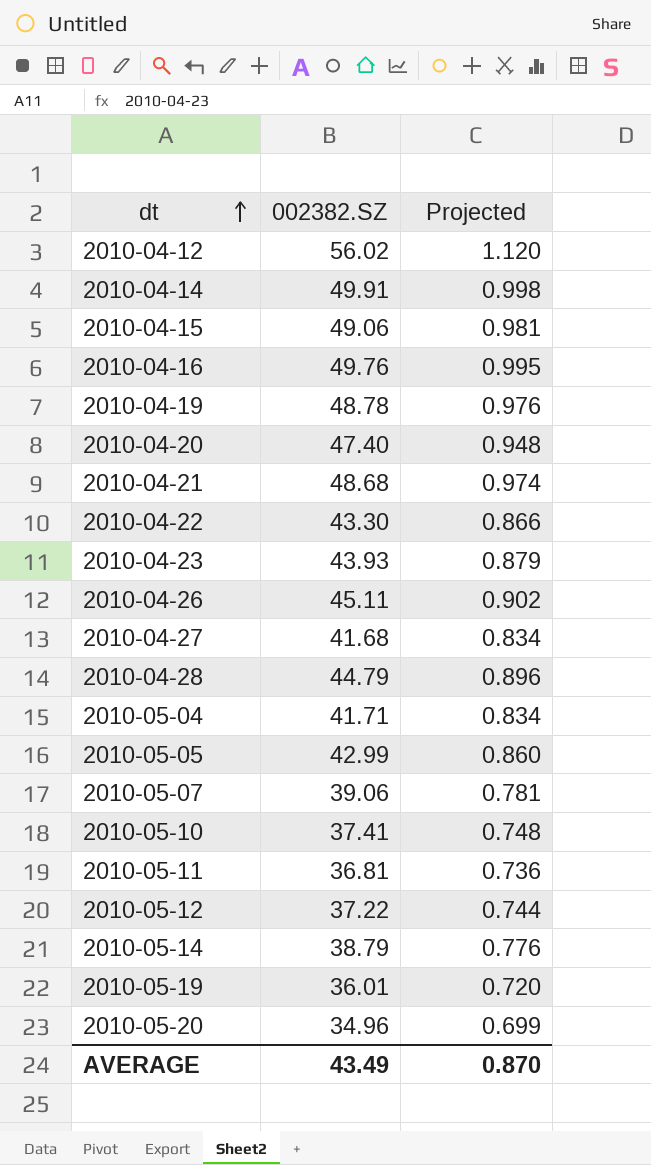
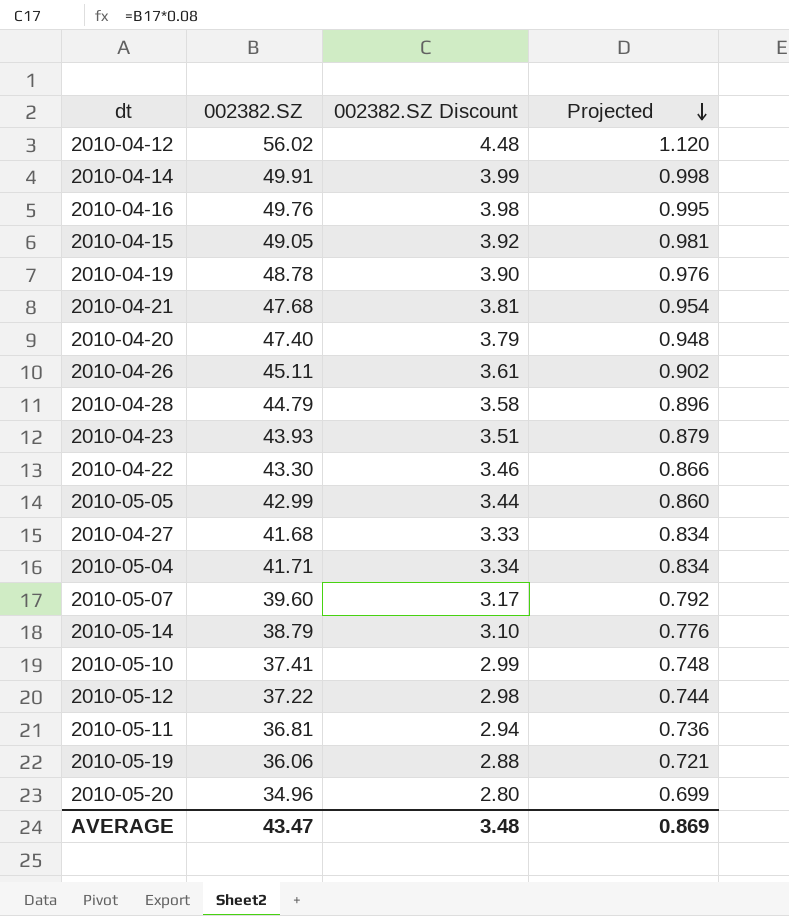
row order: dt ascending -> Projected descending
column 002382.SZ Discount | formula: none -> [002382.SZ] * 0.08
2010-04-15 | 002382.SZ: 49.06 -> 49.05
2010-04-21 | 002382.SZ: 48.68 -> 47.68
2010-04-21 | Projected: 0.974 -> 0.954
2010-05-07 | 002382.SZ: 39.06 -> 39.60
2010-05-07 | Projected: 0.781 -> 0.792
2010-05-19 | 002382.SZ: 36.01 -> 36.06
2010-05-19 | Projected: 0.720 -> 0.721
AVERAGE | 002382.SZ: 43.49 -> 43.47
AVERAGE | Projected: 0.870 -> 0.869

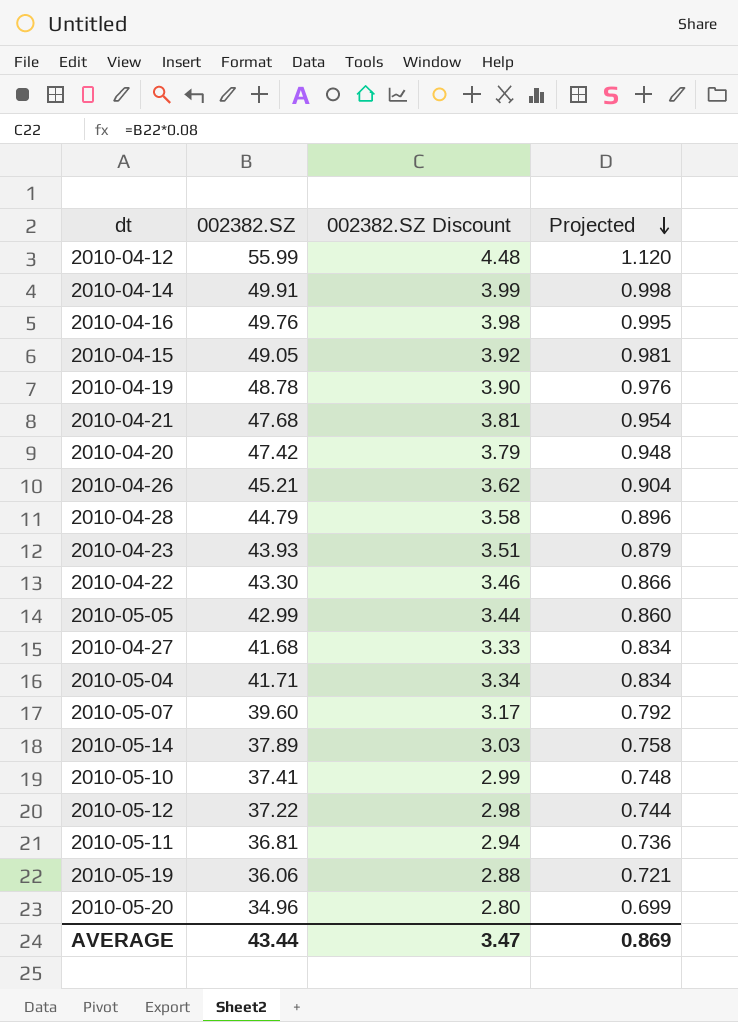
2010-04-12 | 002382.SZ: 56.02 -> 55.99
2010-04-20 | 002382.SZ: 47.40 -> 47.42
2010-04-26 | 002382.SZ: 45.11 -> 45.21
2010-04-26 | 002382.SZ Discount: 3.61 -> 3.62
2010-04-26 | Projected: 0.902 -> 0.904
2010-05-14 | 002382.SZ: 38.79 -> 37.89
2010-05-14 | 002382.SZ Discount: 3.10 -> 3.03
2010-05-14 | Projected: 0.776 -> 0.758
AVERAGE | 002382.SZ: 43.47 -> 43.44
AVERAGE | 002382.SZ Discount: 3.48 -> 3.47

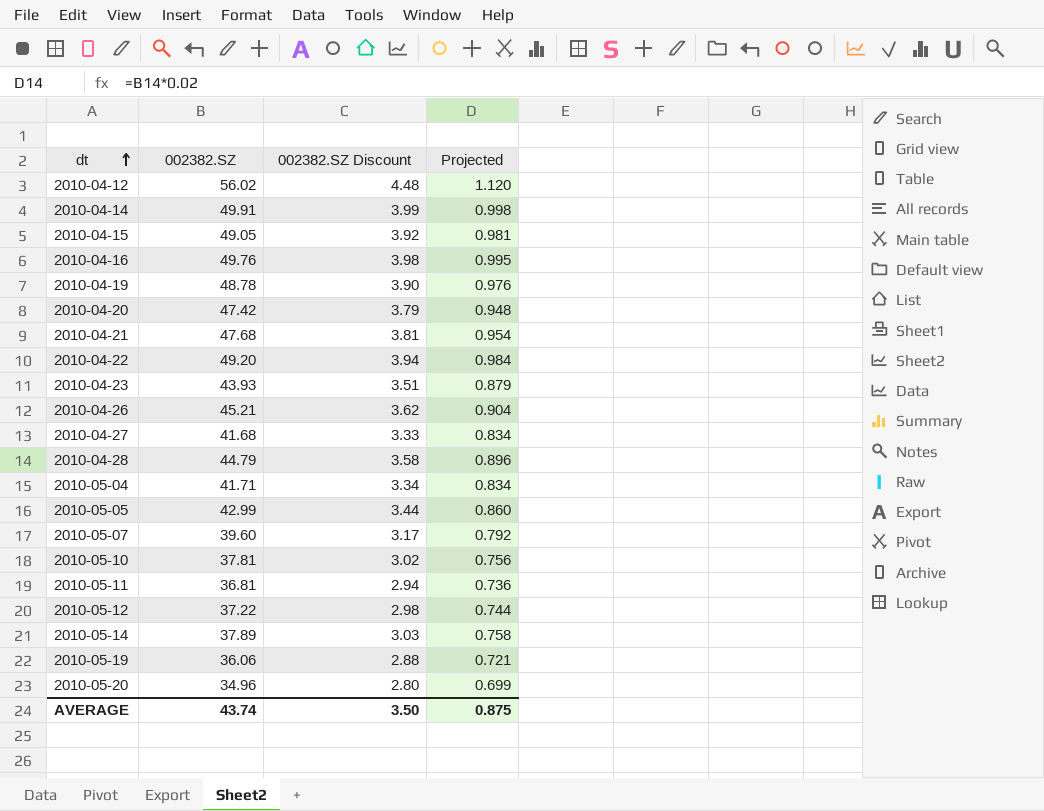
row order: Projected descending -> dt ascending
2010-04-12 | 002382.SZ: 55.99 -> 56.02
2010-04-22 | 002382.SZ: 43.30 -> 49.20
2010-04-22 | 002382.SZ Discount: 3.46 -> 3.94
2010-04-22 | Projected: 0.866 -> 0.984
2010-05-10 | 002382.SZ: 37.41 -> 37.81
2010-05-10 | 002382.SZ Discount: 2.99 -> 3.02
2010-05-10 | Projected: 0.748 -> 0.756
AVERAGE | 002382.SZ: 43.44 -> 43.74
AVERAGE | 002382.SZ Discount: 3.47 -> 3.50
AVERAGE | Projected: 0.869 -> 0.875

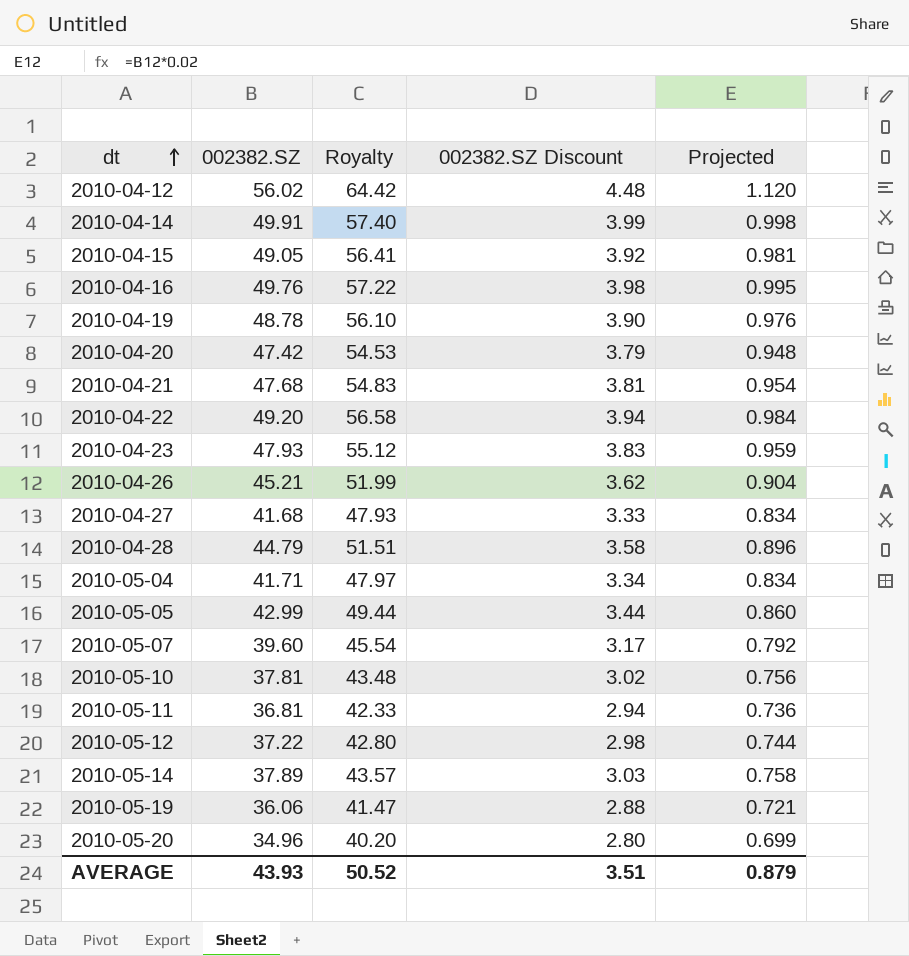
column Royalty | formula: none -> [002382.SZ] * 1.15
2010-04-23 | 002382.SZ: 43.93 -> 47.93
2010-04-23 | 002382.SZ Discount: 3.51 -> 3.83
2010-04-23 | Projected: 0.879 -> 0.959
AVERAGE | 002382.SZ: 43.74 -> 43.93
AVERAGE | 002382.SZ Discount: 3.50 -> 3.51
AVERAGE | Projected: 0.875 -> 0.879

